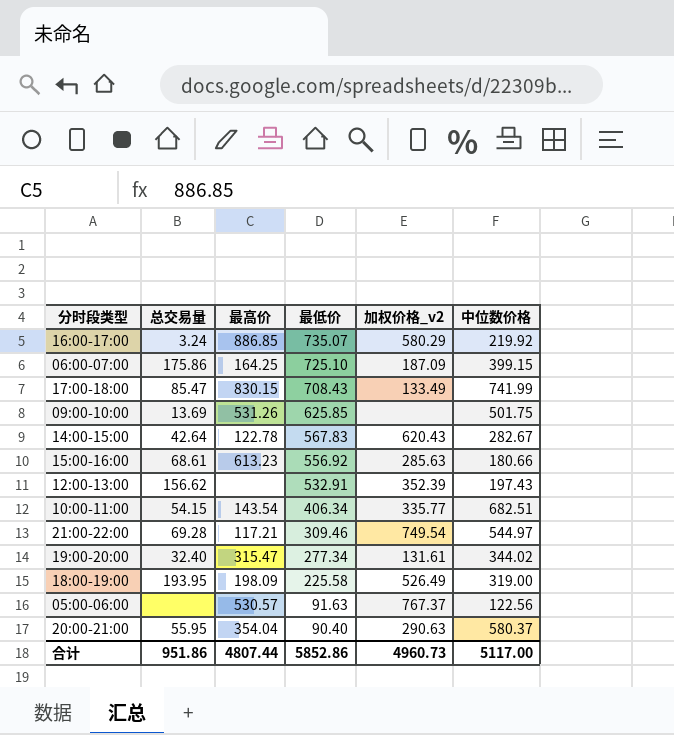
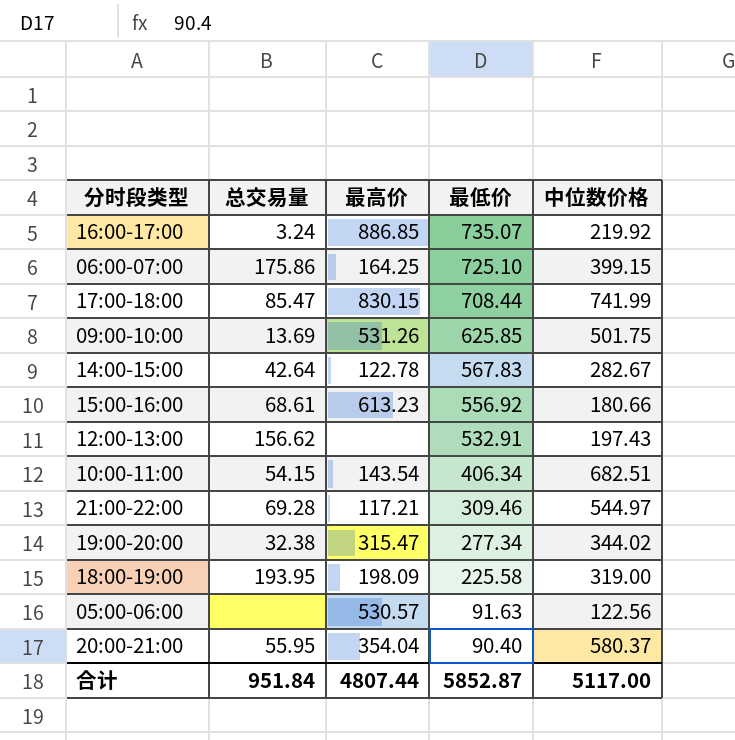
column 加权价格_v2 | position: 5 -> none
17:00-18:00 | 最低价: 708.43 -> 708.44
19:00-20:00 | 总交易量: 32.40 -> 32.38
合计 | 总交易量: 951.86 -> 951.84
合计 | 最低价: 5852.86 -> 5852.87

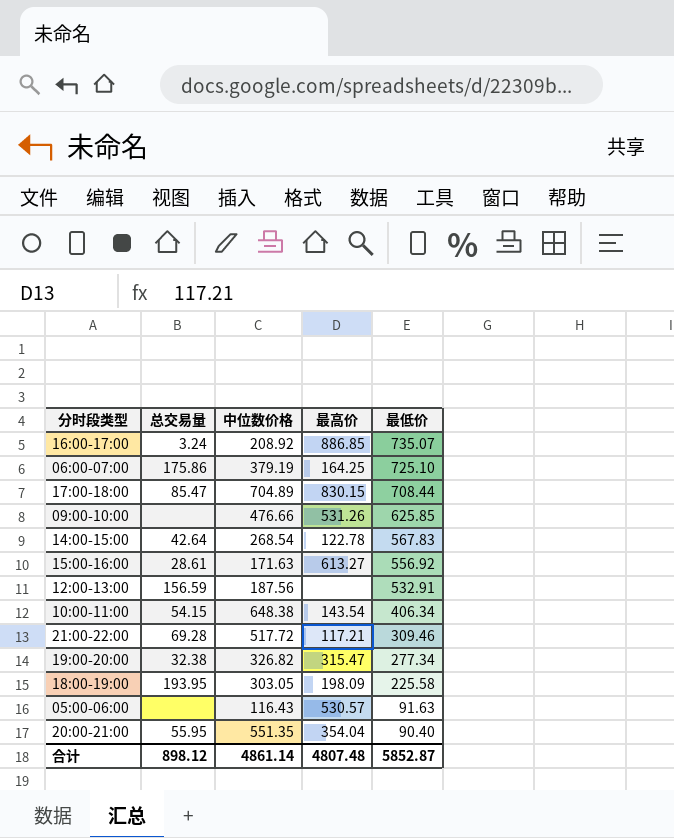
column 中位数价格 | position: 5 -> 3
16:00-17:00 | 中位数价格: 219.92 -> 208.92
06:00-07:00 | 中位数价格: 399.15 -> 379.19
17:00-18:00 | 中位数价格: 741.99 -> 704.89
09:00-10:00 | 总交易量: 13.69 -> none
09:00-10:00 | 中位数价格: 501.75 -> 476.66
14:00-15:00 | 中位数价格: 282.67 -> 268.54
15:00-16:00 | 总交易量: 68.61 -> 28.61
15:00-16:00 | 中位数价格: 180.66 -> 171.63
15:00-16:00 | 最高价: 613.23 -> 613.27
12:00-13:00 | 总交易量: 156.62 -> 156.59
12:00-13:00 | 中位数价格: 197.43 -> 187.56
10:00-11:00 | 中位数价格: 682.51 -> 648.38
21:00-22:00 | 中位数价格: 544.97 -> 517.72
19:00-20:00 | 中位数价格: 344.02 -> 326.82
18:00-19:00 | 中位数价格: 319.00 -> 303.05
05:00-06:00 | 中位数价格: 122.56 -> 116.43
20:00-21:00 | 中位数价格: 580.37 -> 551.35
合计 | 总交易量: 951.84 -> 898.12
合计 | 中位数价格: 5117.00 -> 4861.14
合计 | 最高价: 4807.44 -> 4807.48

